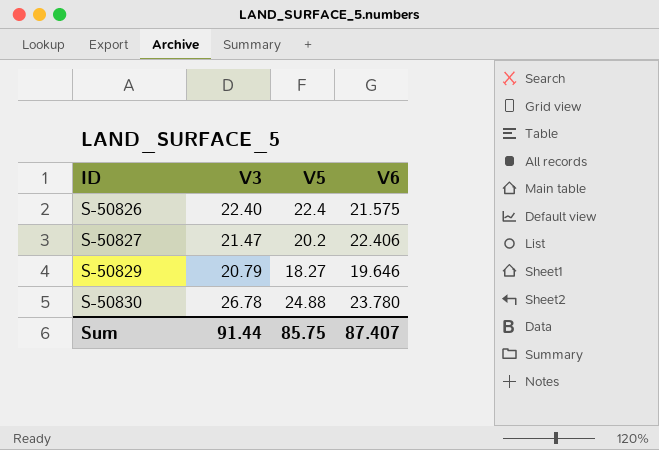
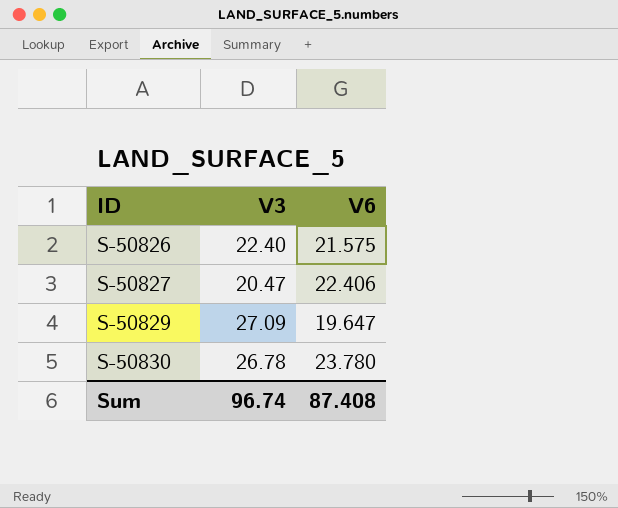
column V5 | position: 3 -> none
S-50827 | V3: 21.47 -> 20.47
S-50829 | V3: 20.79 -> 27.09
S-50829 | V6: 19.646 -> 19.647
Sum | V3: 91.44 -> 96.74
Sum | V6: 87.407 -> 87.408

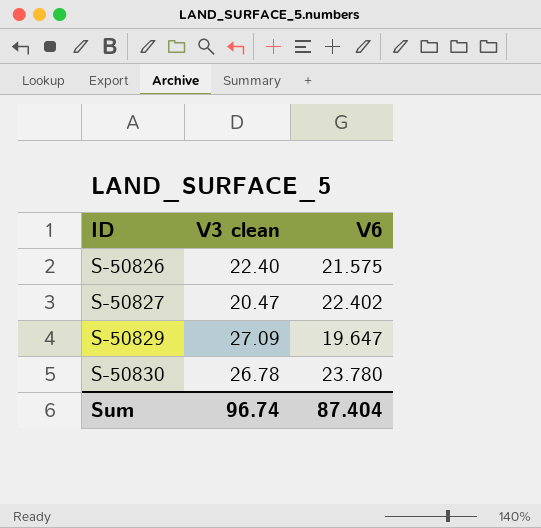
column name: V3 -> V3 clean
S-50827 | V6: 22.406 -> 22.402
Sum | V6: 87.408 -> 87.404

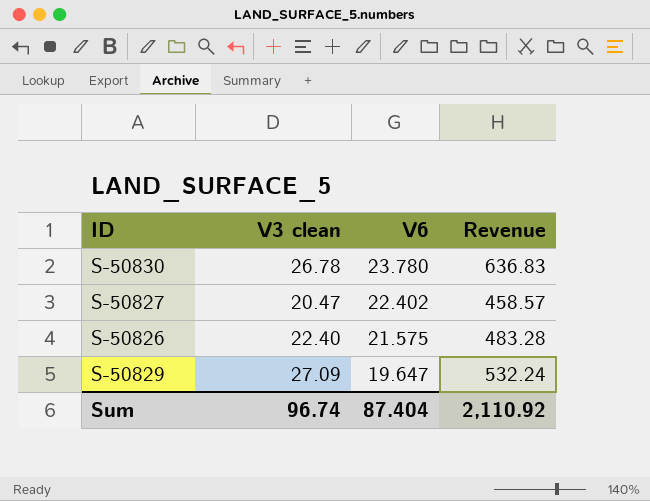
row order: ID ascending -> V6 descending
column Revenue | formula: none -> [V3 clean] * [V6]

